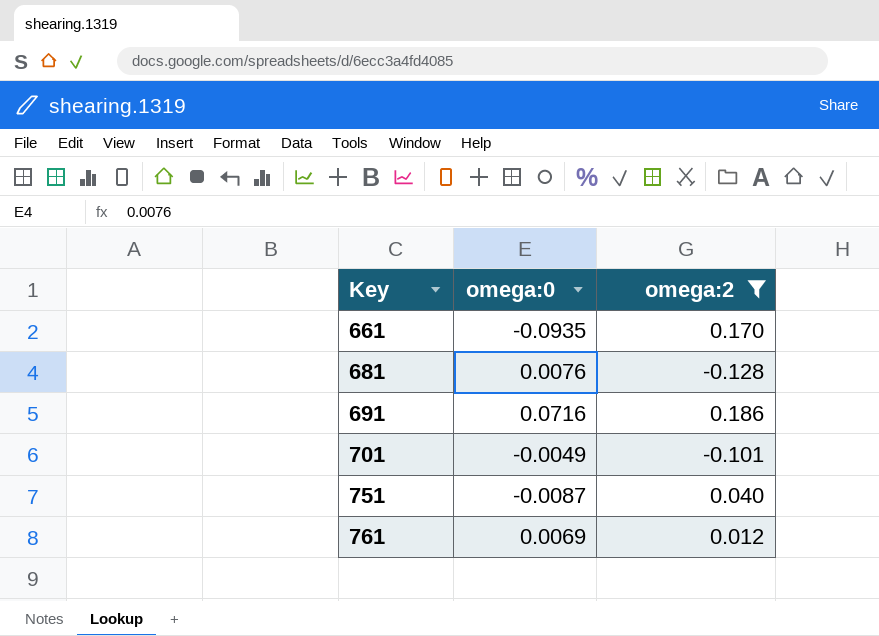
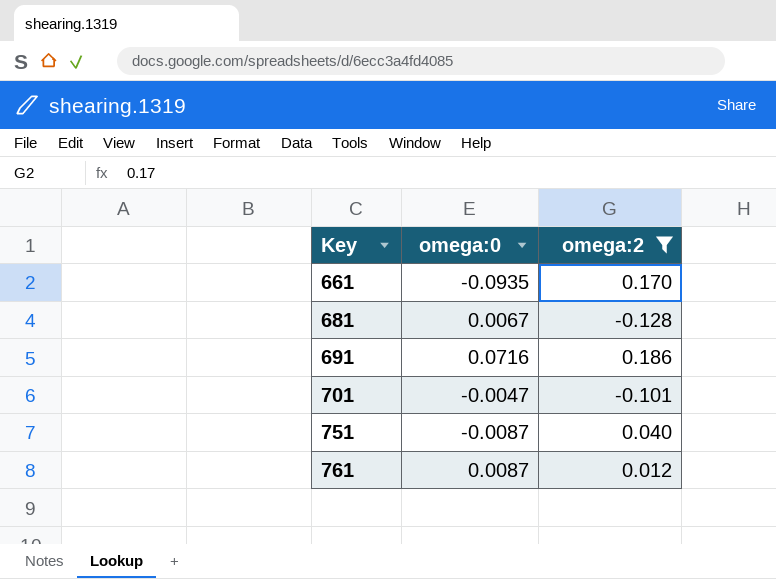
681 | omega:0: 0.0076 -> 0.0067
701 | omega:0: -0.0049 -> -0.0047
761 | omega:0: 0.0069 -> 0.0087

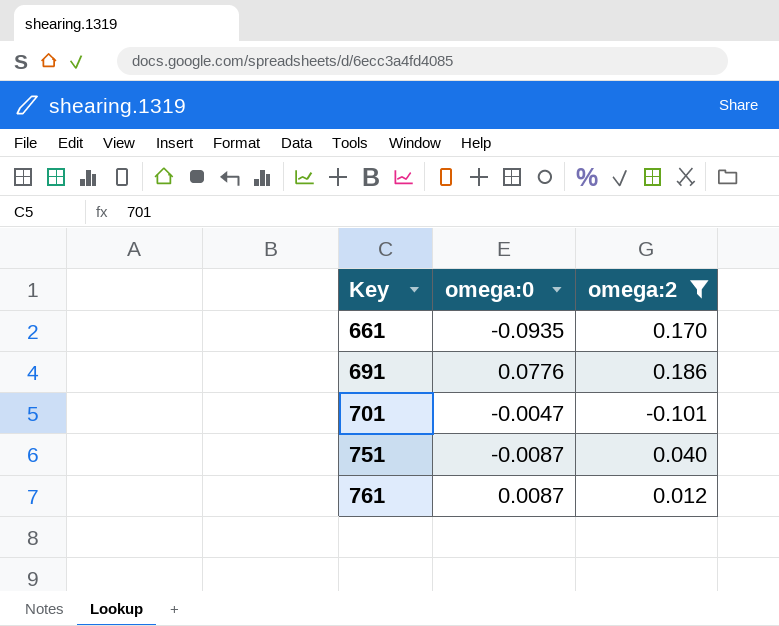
row 681: 0.0067 | -0.128 -> none
691 | omega:0: 0.0716 -> 0.0776

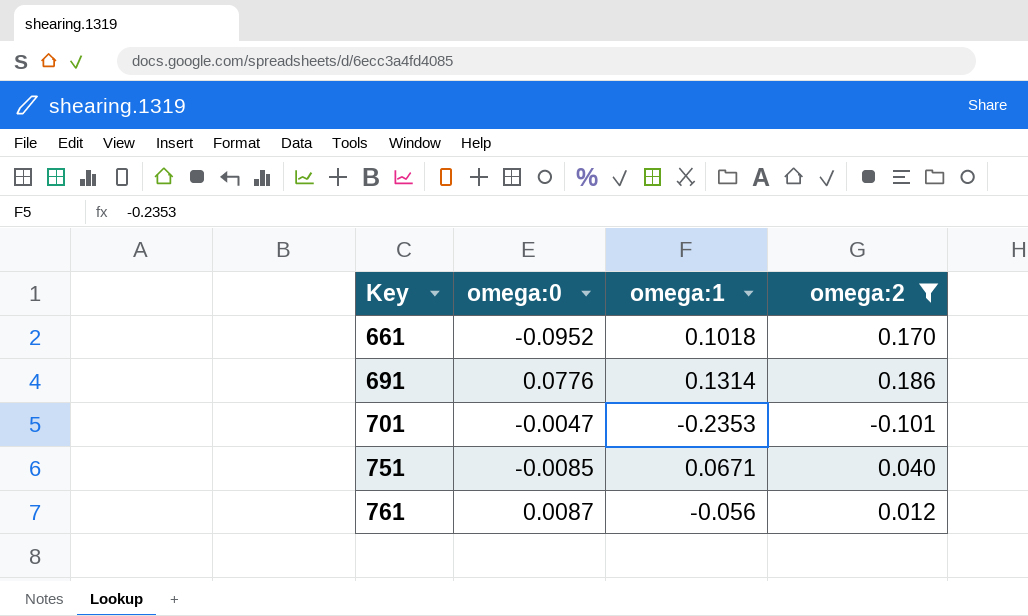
column omega:1 | position: none -> 3
661 | omega:0: -0.0935 -> -0.0952
751 | omega:0: -0.0087 -> -0.0085

